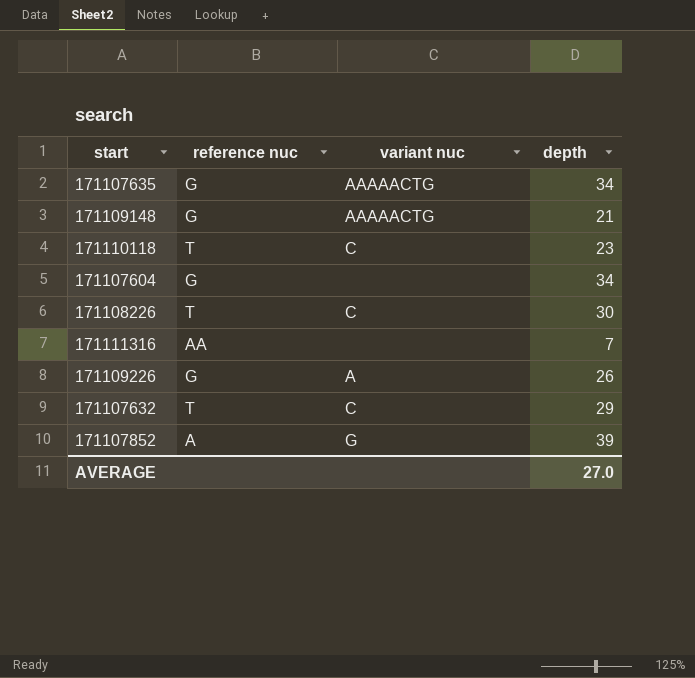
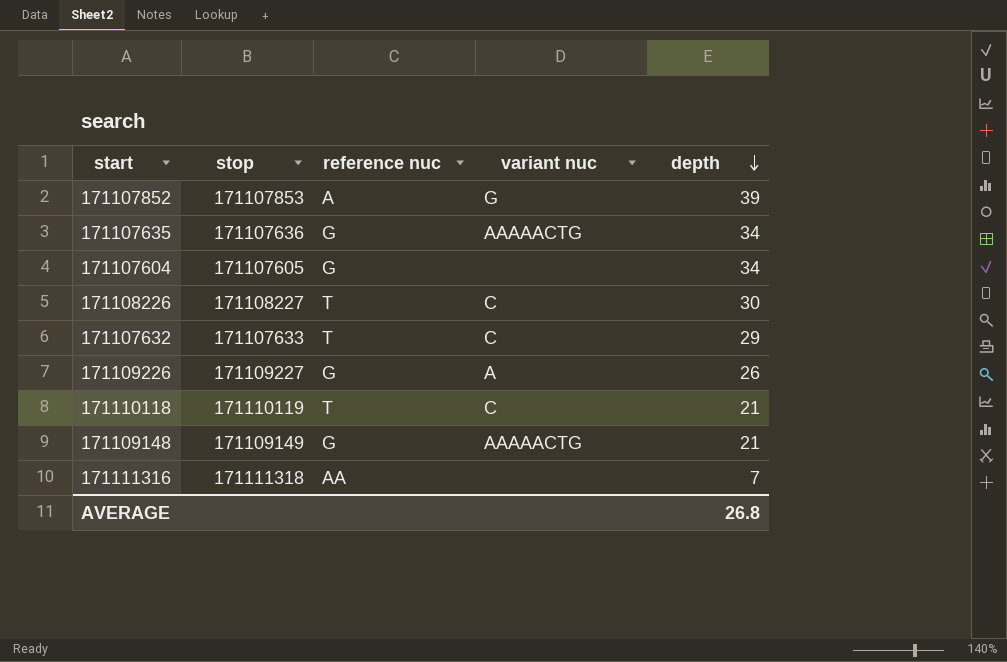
row order: none -> depth descending
column stop | position: none -> 2
171110118 | depth: 23 -> 21
AVERAGE | depth: 27.0 -> 26.8

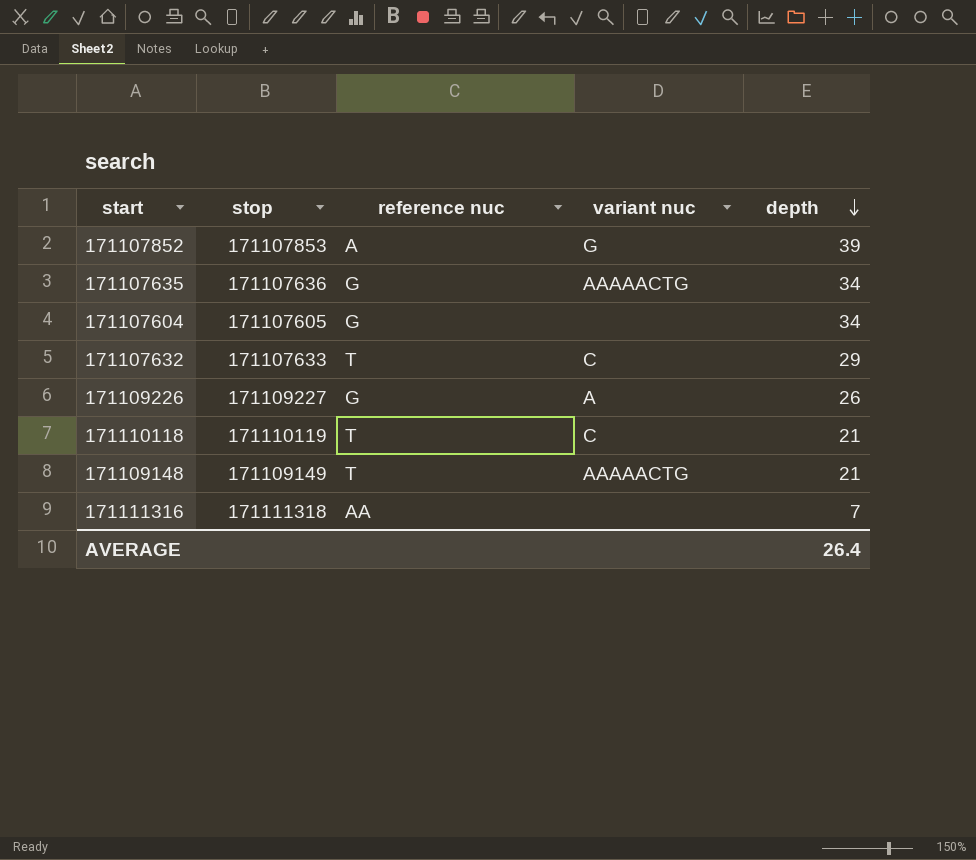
row 171108226: 171108227 | T | C | 30 -> none
171109148 | reference nuc: G -> T
AVERAGE | depth: 26.8 -> 26.4

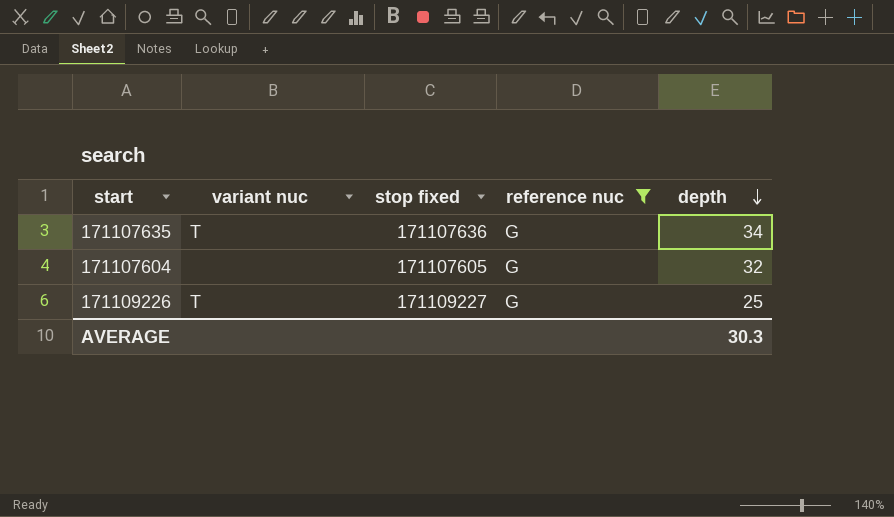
filter: none -> reference nuc = G
column variant nuc | position: 4 -> 2
column name: stop -> stop fixed
171107635 | variant nuc: AAAAACTG -> T
171107604 | depth: 34 -> 32
171109226 | variant nuc: A -> T
171109226 | depth: 26 -> 25
AVERAGE | depth: 26.4 -> 30.3

